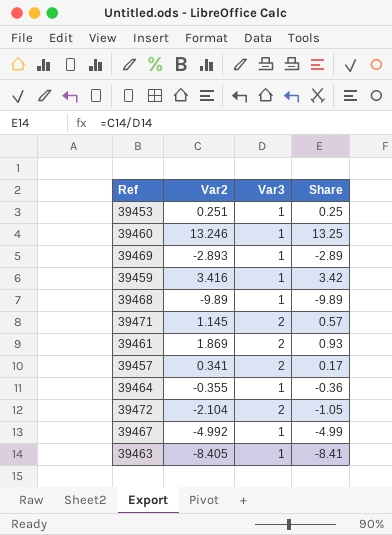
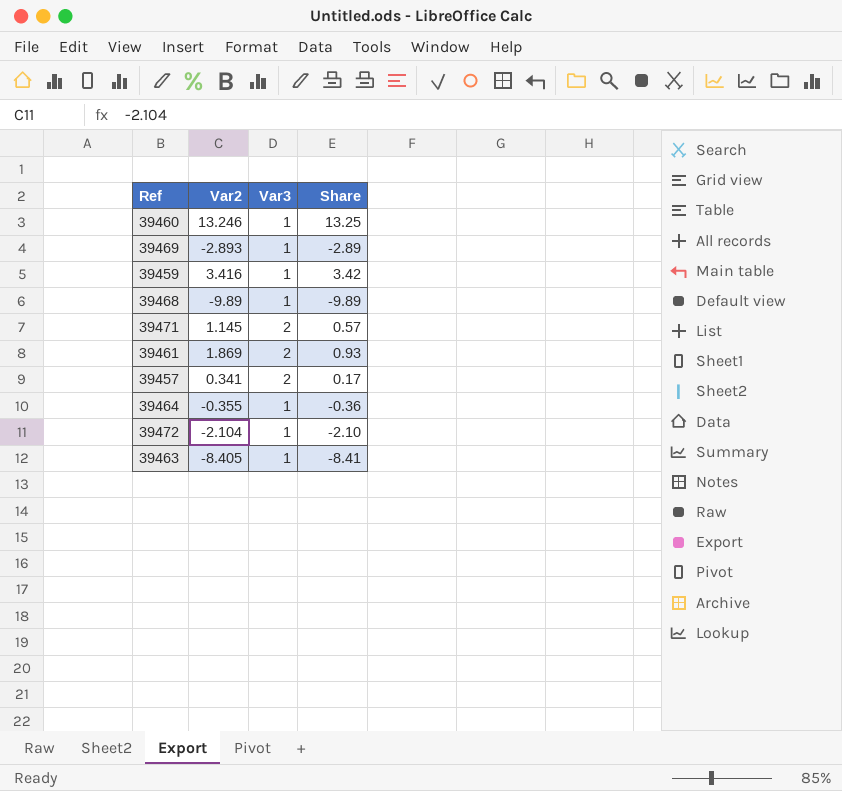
row 39453: 0.251 | 1 | 0.25 -> none
row 39467: -4.992 | 1 | -4.99 -> none
39472 | Var3: 2 -> 1
39472 | Share: -1.05 -> -2.10

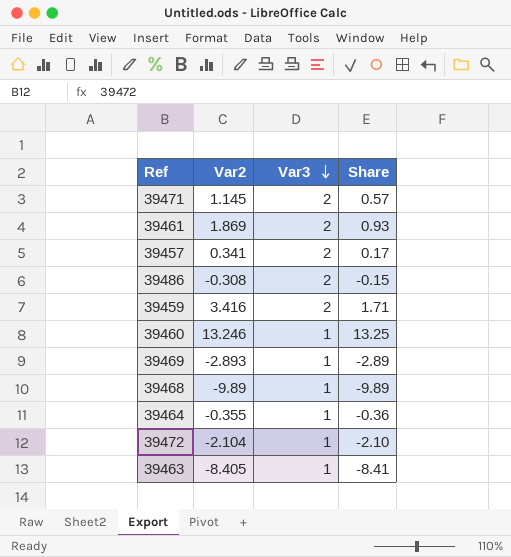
row order: none -> Var3 descending
row 39486: none -> -0.308 | 2 | -0.15
39459 | Var3: 1 -> 2
39459 | Share: 3.42 -> 1.71

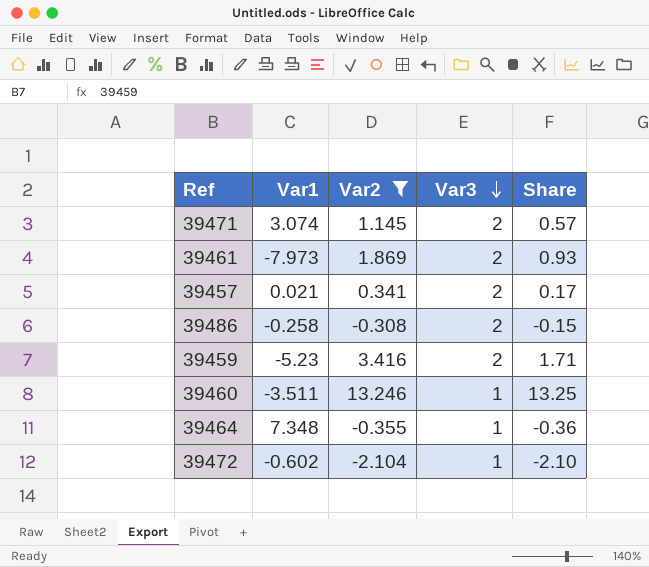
filter: none -> Var2 >= -2.104
column Var1 | position: none -> 2

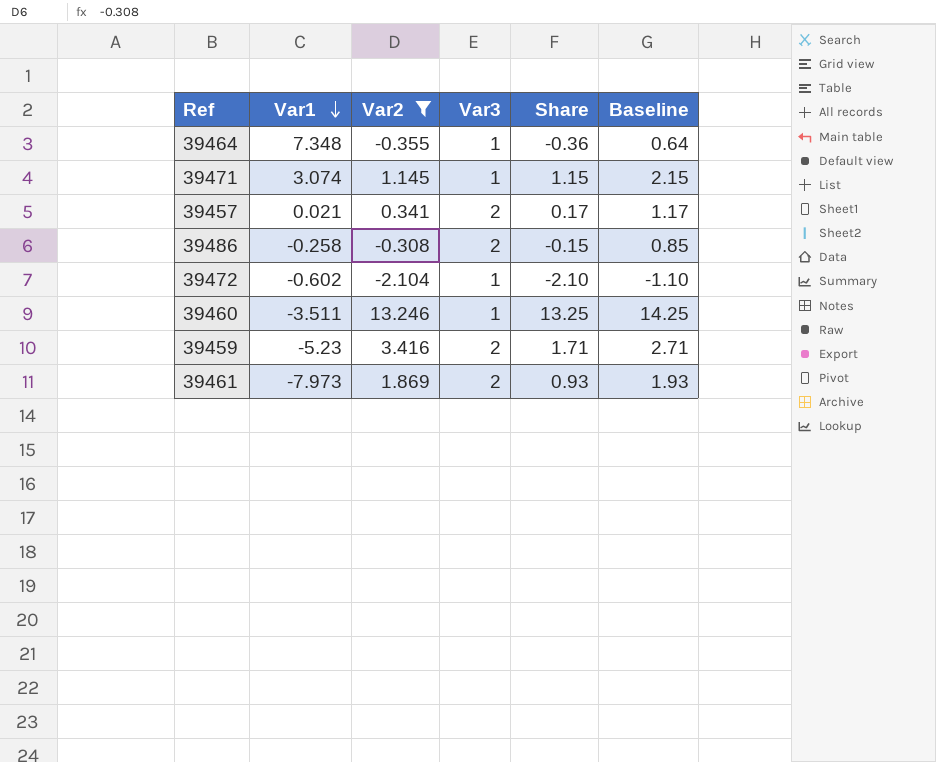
row order: Var3 descending -> Var1 descending
column Baseline | formula: none -> [Share] + 1
39471 | Var3: 2 -> 1
39471 | Share: 0.57 -> 1.15

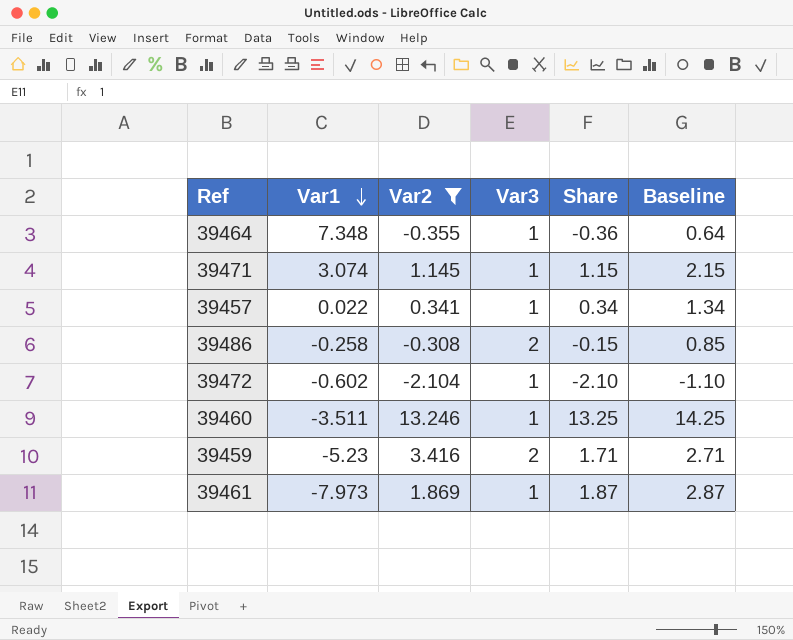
39457 | Var1: 0.021 -> 0.022
39457 | Var3: 2 -> 1
39457 | Share: 0.17 -> 0.34
39457 | Baseline: 1.17 -> 1.34
39461 | Var3: 2 -> 1
39461 | Share: 0.93 -> 1.87
39461 | Baseline: 1.93 -> 2.87

